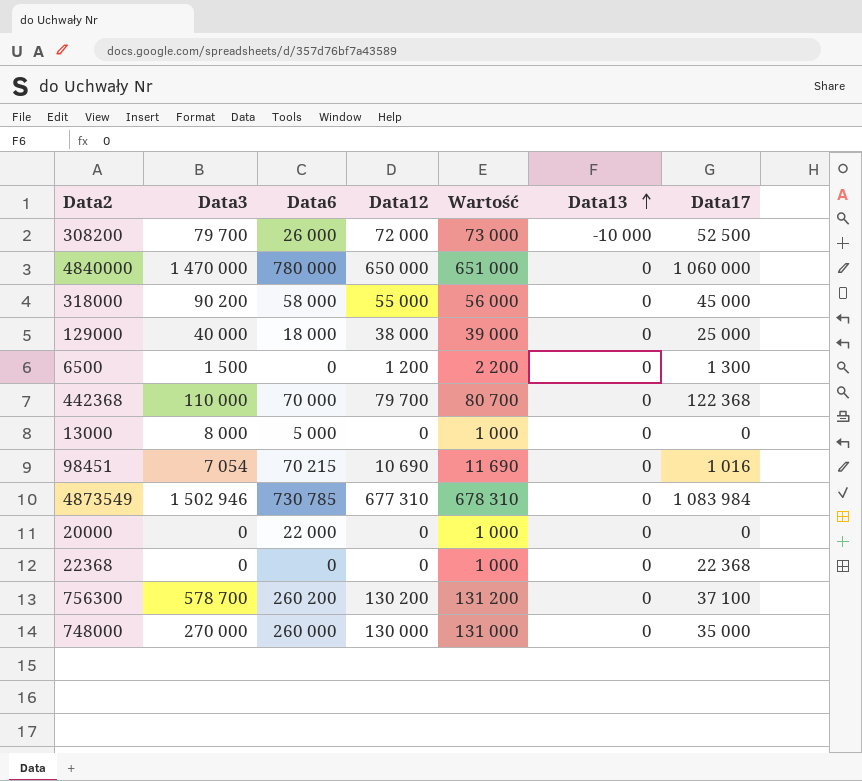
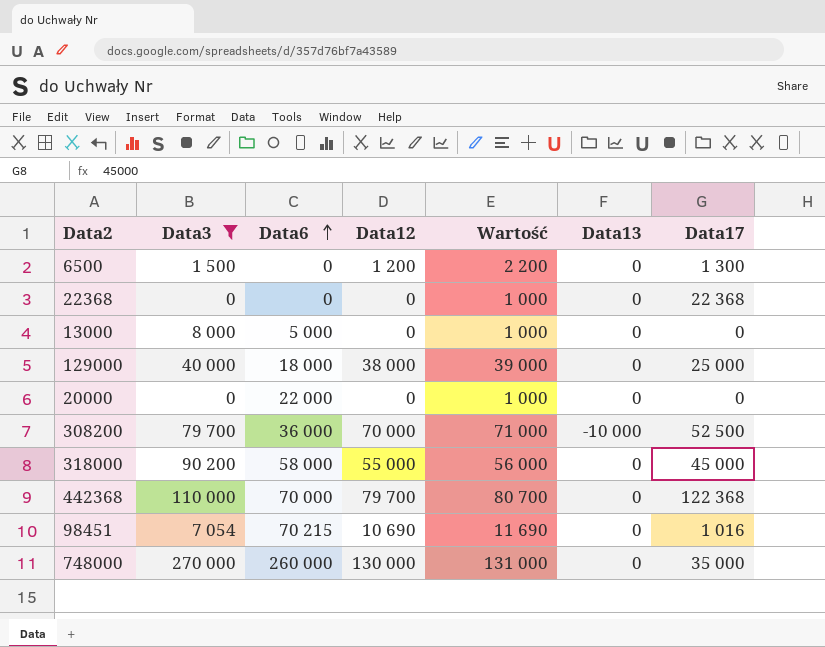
filter: none -> Data3 <= 270 000
row order: Data13 ascending -> Data6 ascending
308200 | Data6: 26 000 -> 36 000
308200 | Data12: 72 000 -> 70 000
308200 | Wartość: 73 000 -> 71 000

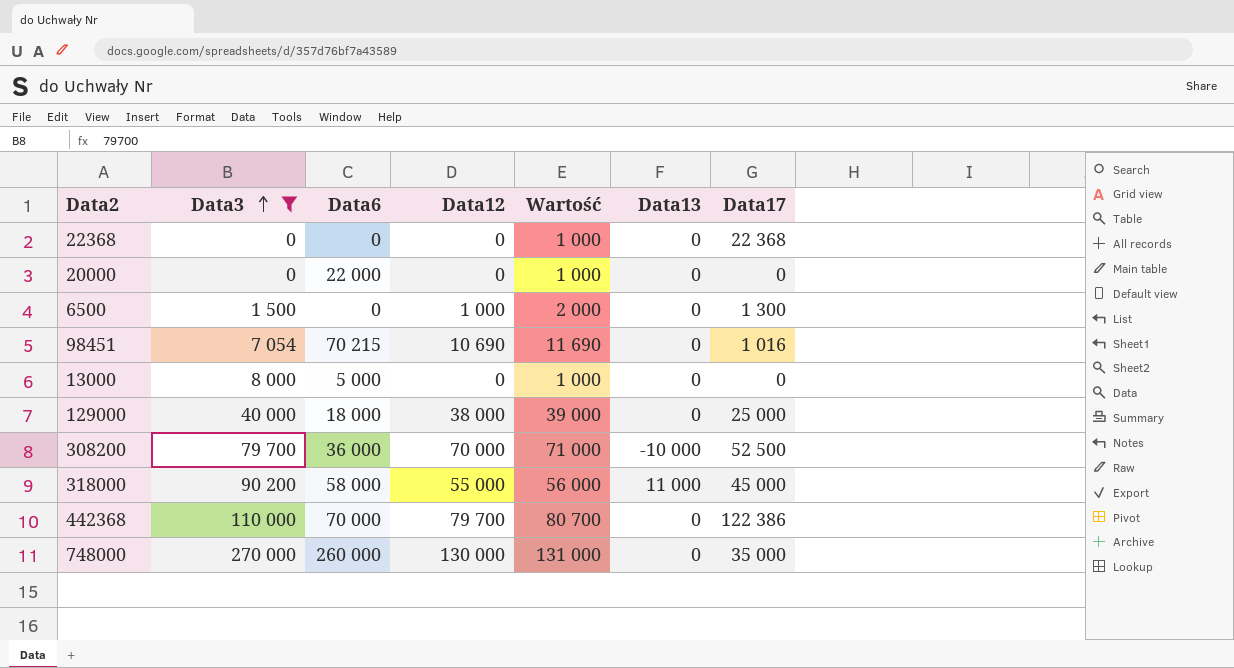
row order: Data6 ascending -> Data3 ascending
6500 | Data12: 1 200 -> 1 000
6500 | Wartość: 2 200 -> 2 000
318000 | Data13: 0 -> 11 000
442368 | Data17: 122 368 -> 122 386

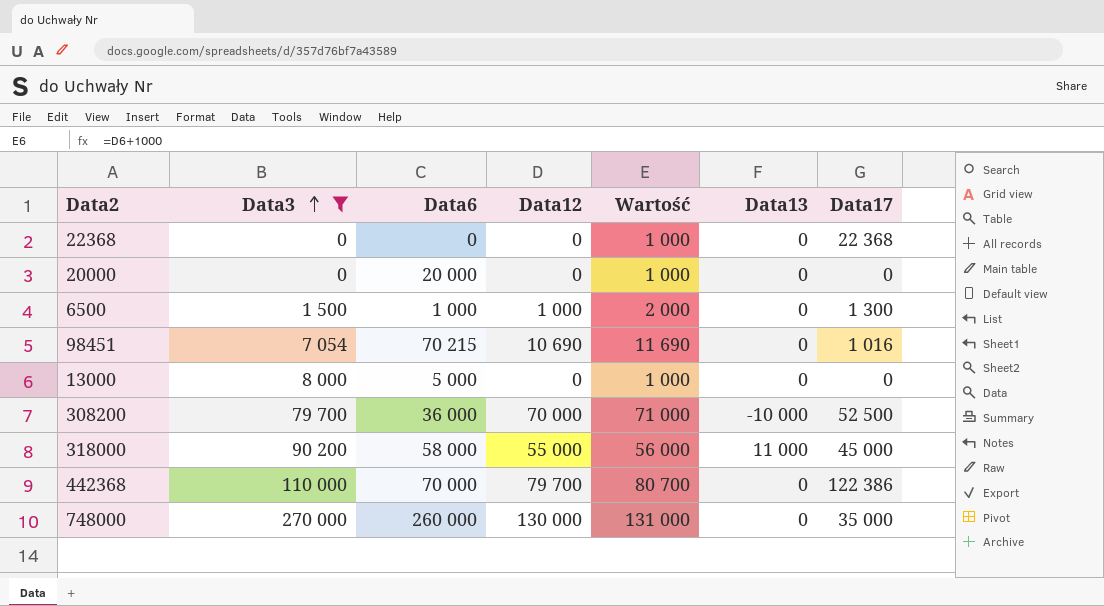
row 129000: 40 000 | 18 000 | 38 000 | 39 000 | 0 | 25 000 -> none
20000 | Data6: 22 000 -> 20 000
6500 | Data6: 0 -> 1 000

